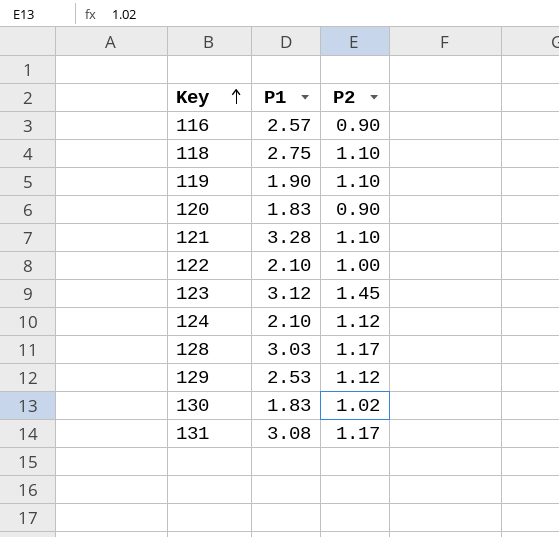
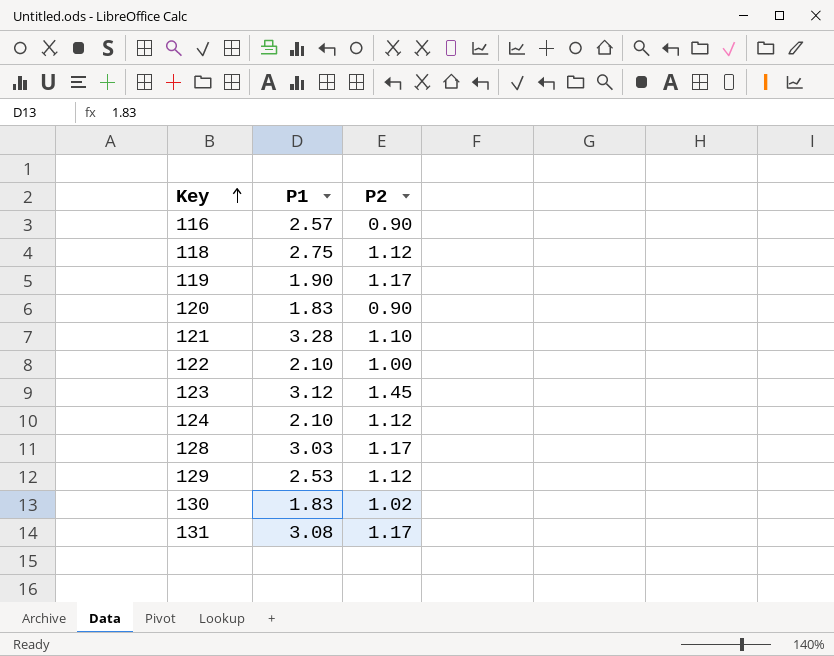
118 | P2: 1.10 -> 1.12
119 | P2: 1.10 -> 1.17

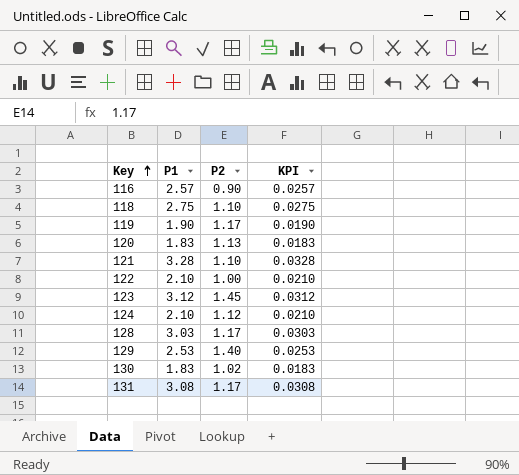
column KPI | formula: none -> [P1] * 0.01
118 | P2: 1.12 -> 1.10
120 | P2: 0.90 -> 1.13
129 | P2: 1.12 -> 1.40

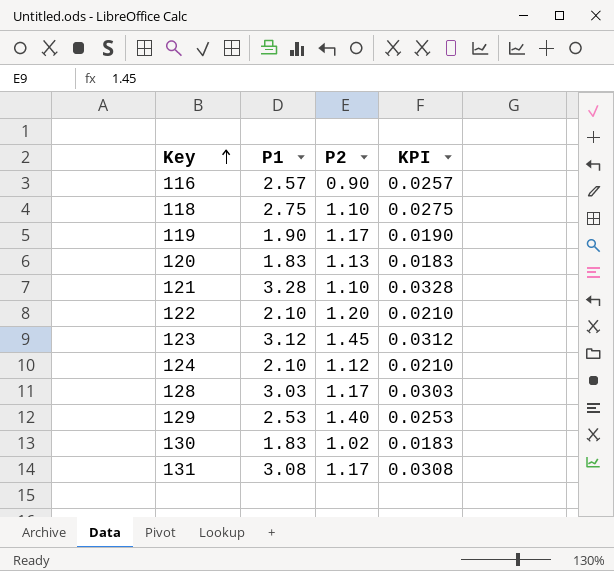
122 | P2: 1.00 -> 1.20

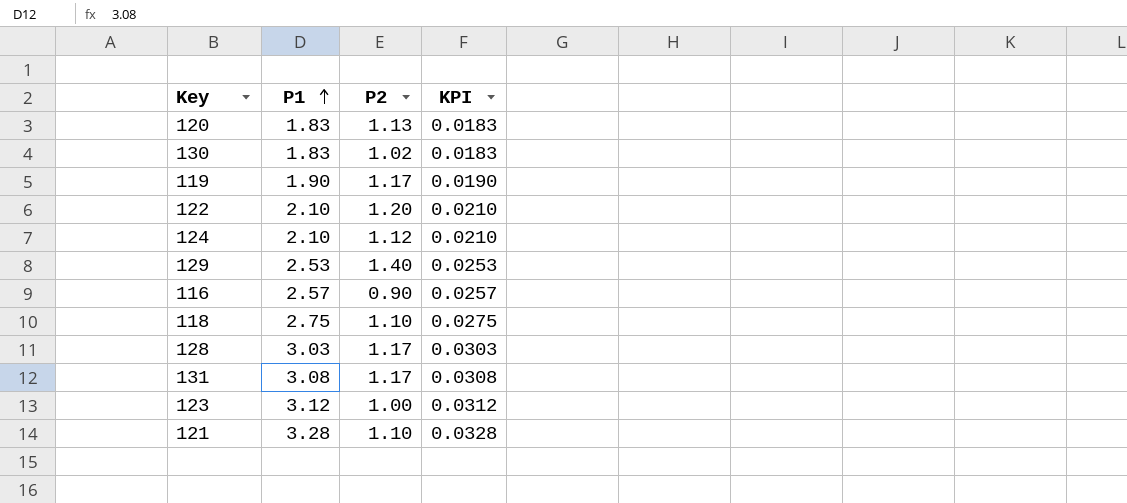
row order: Key ascending -> P1 ascending
123 | P2: 1.45 -> 1.00

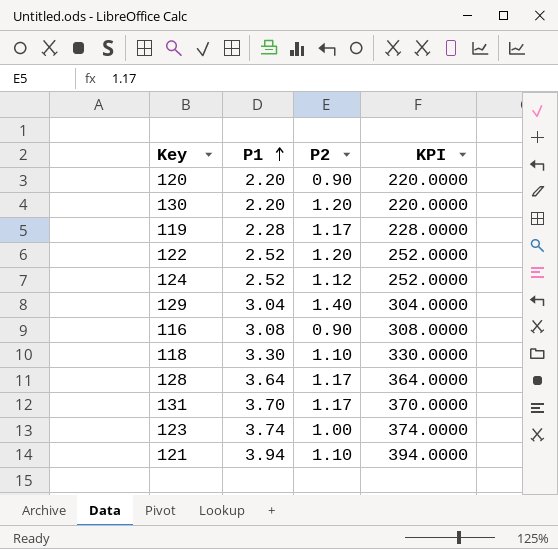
column KPI | formula: [P1] * 0.01 -> [P1] * 100
120 | P1: 1.83 -> 2.20
120 | P2: 1.13 -> 0.90
130 | P1: 1.83 -> 2.20
130 | P2: 1.02 -> 1.20
119 | P1: 1.90 -> 2.28
122 | P1: 2.10 -> 2.52
124 | P1: 2.10 -> 2.52
129 | P1: 2.53 -> 3.04
116 | P1: 2.57 -> 3.08
118 | P1: 2.75 -> 3.30
128 | P1: 3.03 -> 3.64
131 | P1: 3.08 -> 3.70
123 | P1: 3.12 -> 3.74
121 | P1: 3.28 -> 3.94

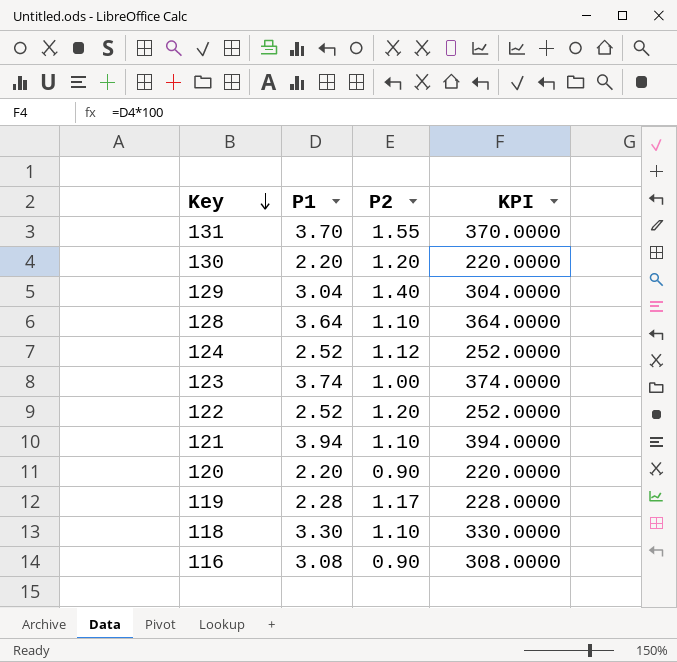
row order: P1 ascending -> Key descending
131 | P2: 1.17 -> 1.55
128 | P2: 1.17 -> 1.10

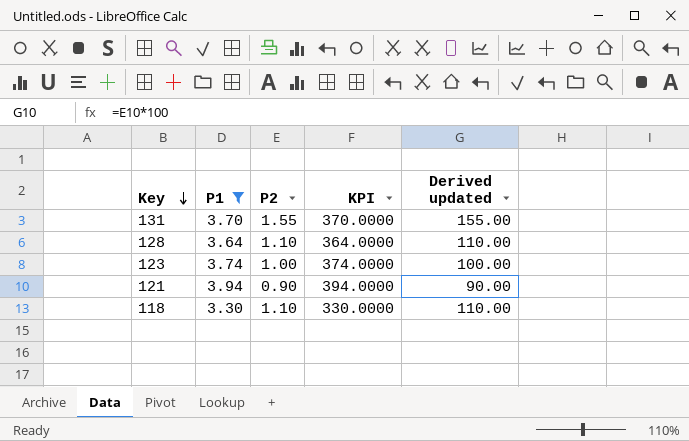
filter: none -> P1 >= 3.30
column Derived updated | formula: none -> [P2] * 100
121 | P2: 1.10 -> 0.90

